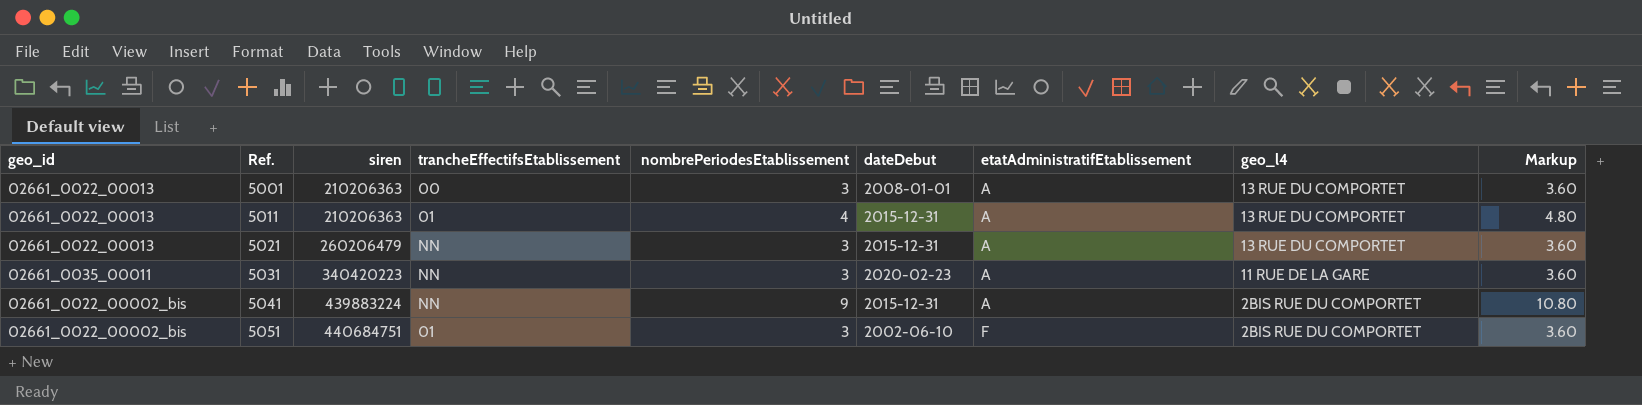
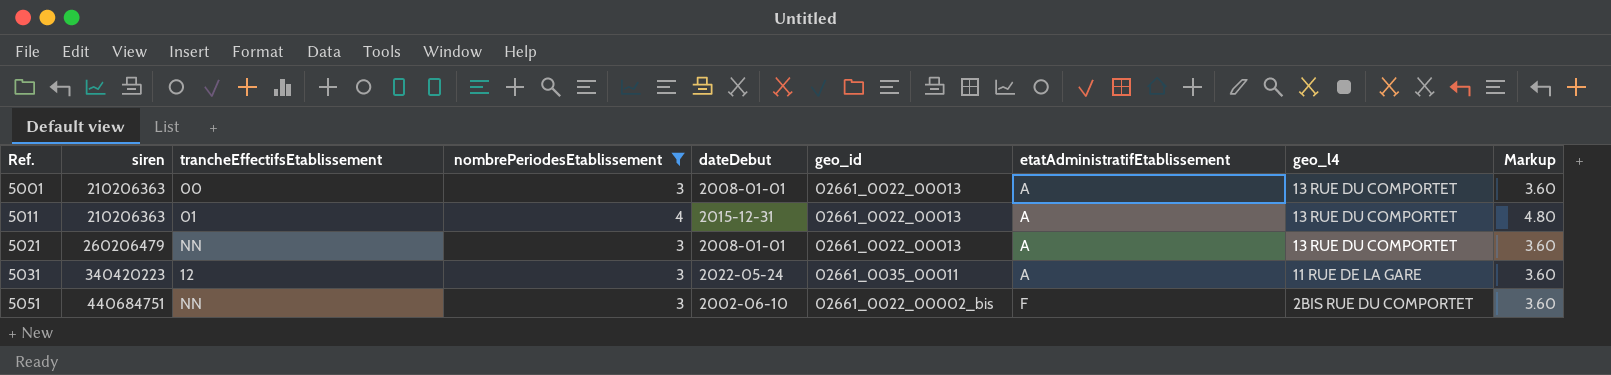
filter: none -> nombrePeriodesEtablissement != 9
column geo_id | position: 1 -> 6
5021 | dateDebut: 2015-12-31 -> 2008-01-01
5031 | trancheEffectifsEtablissement: NN -> 12
5031 | dateDebut: 2020-02-23 -> 2022-05-24
5051 | trancheEffectifsEtablissement: 01 -> NN

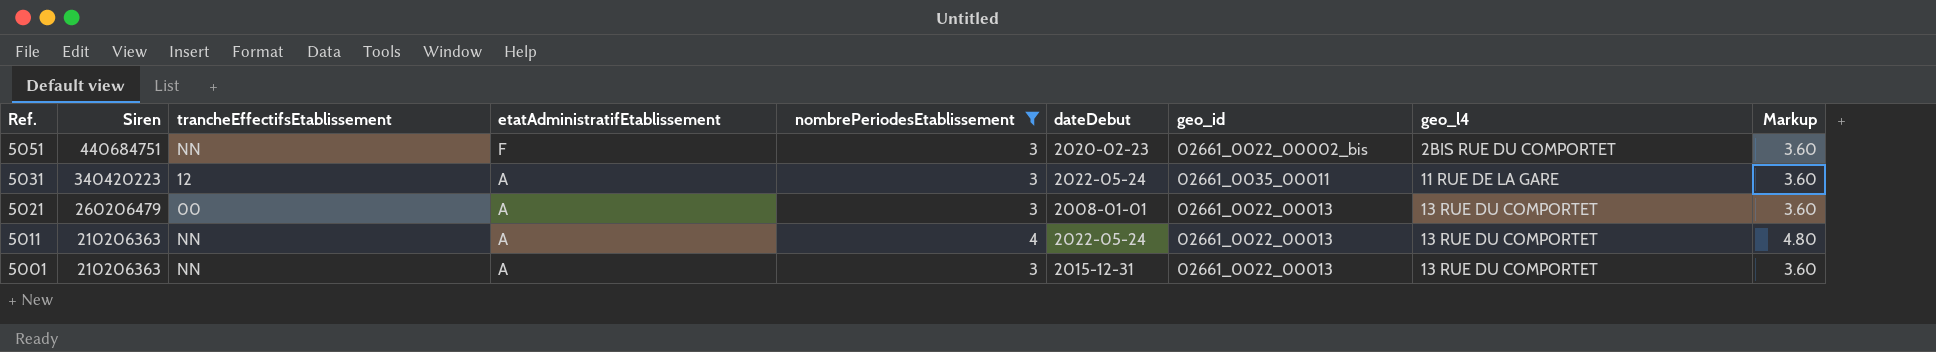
row order: Ref. ascending -> Ref. descending
column name: siren -> Siren
column etatAdministratifEtablissement | position: 7 -> 4
5051 | dateDebut: 2002-06-10 -> 2020-02-23
5021 | trancheEffectifsEtablissement: NN -> 00
5011 | trancheEffectifsEtablissement: 01 -> NN
5011 | dateDebut: 2015-12-31 -> 2022-05-24
5001 | trancheEffectifsEtablissement: 00 -> NN
5001 | dateDebut: 2008-01-01 -> 2015-12-31

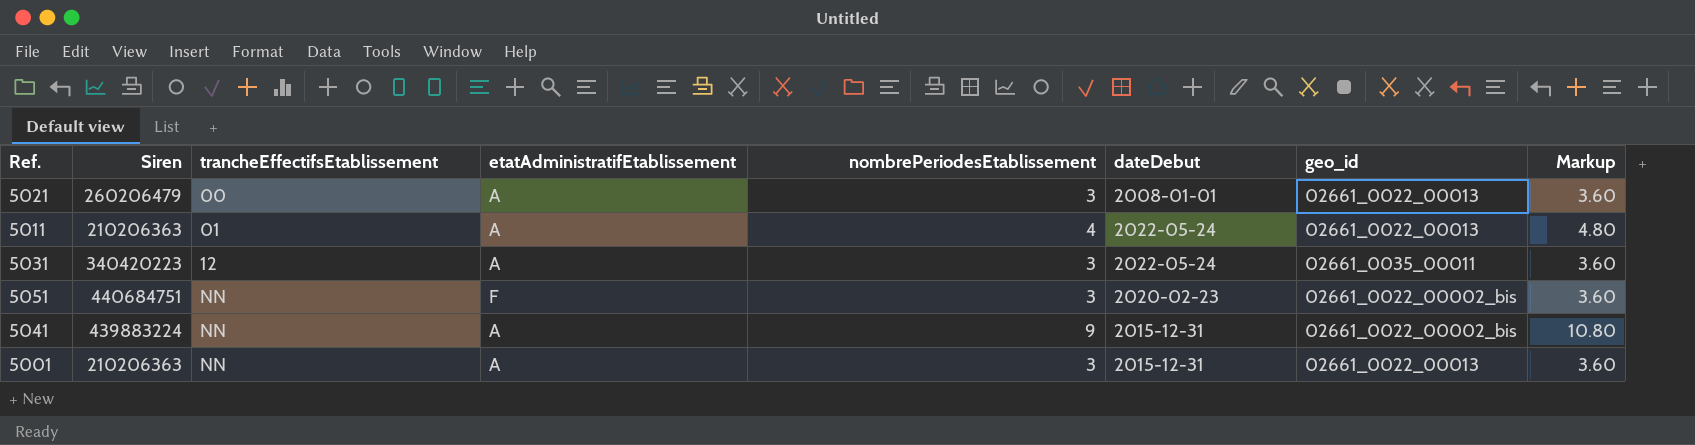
filter: nombrePeriodesEtablissement != 9 -> none
row order: Ref. descending -> trancheEffectifsEtablissement ascending
column geo_l4 | position: 8 -> none
5011 | trancheEffectifsEtablissement: NN -> 01

